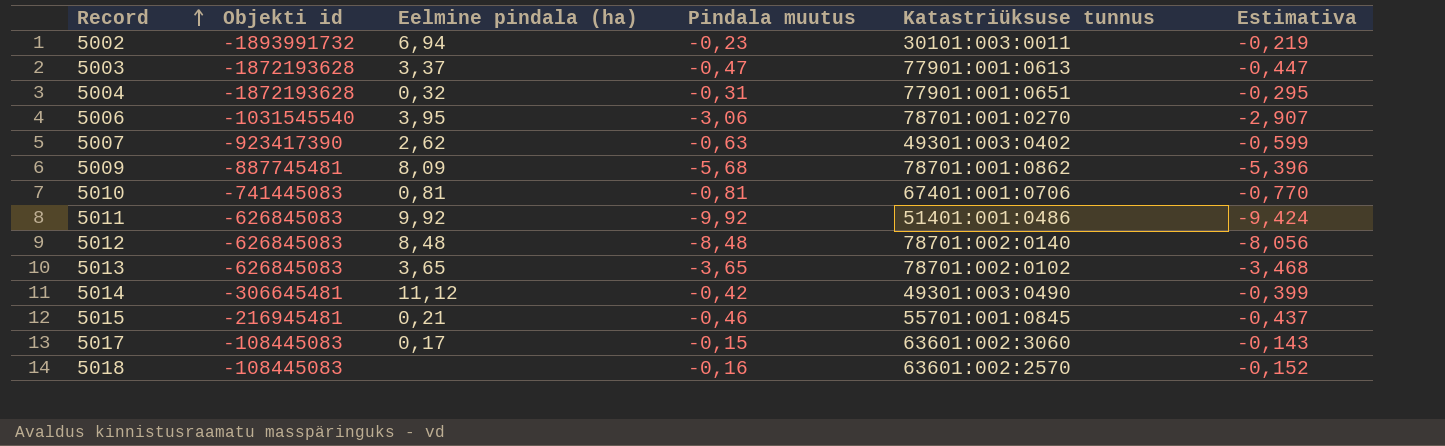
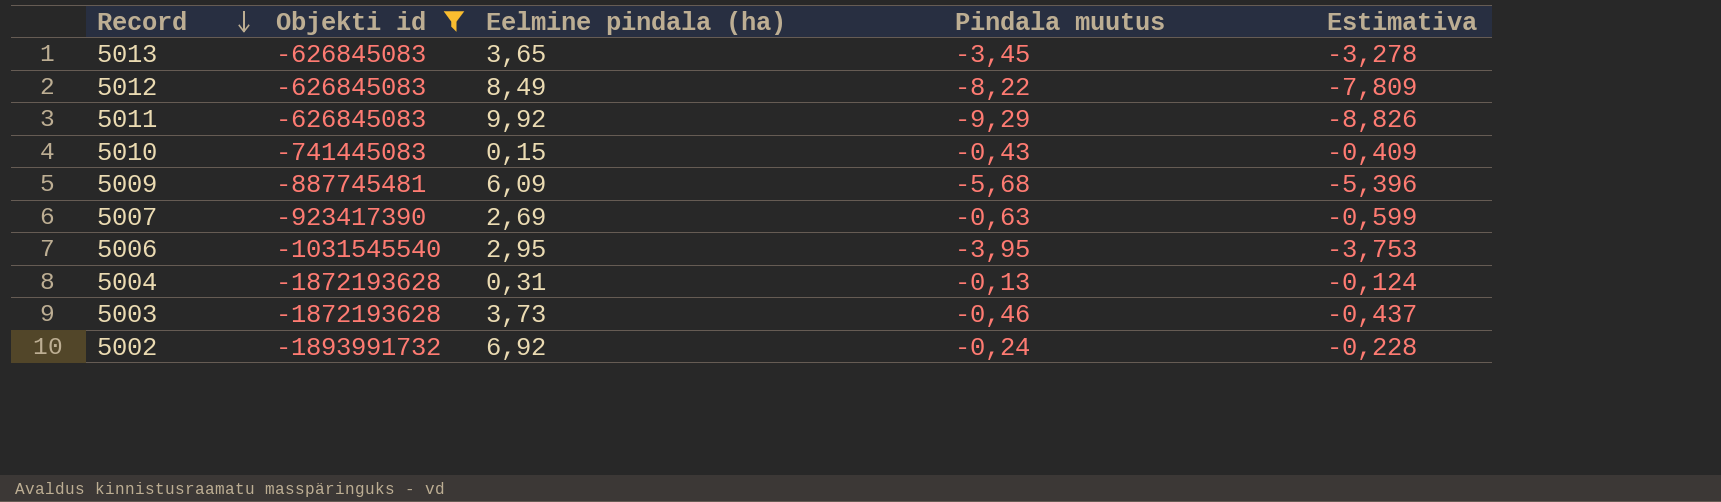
filter: none -> Objekti id <= -626845083
row order: Record ascending -> Record descending
column Katastriüksuse tunnus | position: 5 -> none
5013 | Pindala muutus: -3,65 -> -3,45
5013 | Estimativa: -3,468 -> -3,278
5012 | Eelmine pindala (ha): 8,48 -> 8,49
5012 | Pindala muutus: -8,48 -> -8,22
5012 | Estimativa: -8,056 -> -7,809
5011 | Pindala muutus: -9,92 -> -9,29
5011 | Estimativa: -9,424 -> -8,826
5010 | Eelmine pindala (ha): 0,81 -> 0,15
5010 | Pindala muutus: -0,81 -> -0,43
5010 | Estimativa: -0,770 -> -0,409
5009 | Eelmine pindala (ha): 8,09 -> 6,09
5007 | Eelmine pindala (ha): 2,62 -> 2,69
5006 | Eelmine pindala (ha): 3,95 -> 2,95
5006 | Pindala muutus: -3,06 -> -3,95
5006 | Estimativa: -2,907 -> -3,753
5004 | Eelmine pindala (ha): 0,32 -> 0,31
5004 | Pindala muutus: -0,31 -> -0,13
5004 | Estimativa: -0,295 -> -0,124
5003 | Eelmine pindala (ha): 3,37 -> 3,73
5003 | Pindala muutus: -0,47 -> -0,46
5003 | Estimativa: -0,447 -> -0,437
5002 | Eelmine pindala (ha): 6,94 -> 6,92
5002 | Pindala muutus: -0,23 -> -0,24
5002 | Estimativa: -0,219 -> -0,228

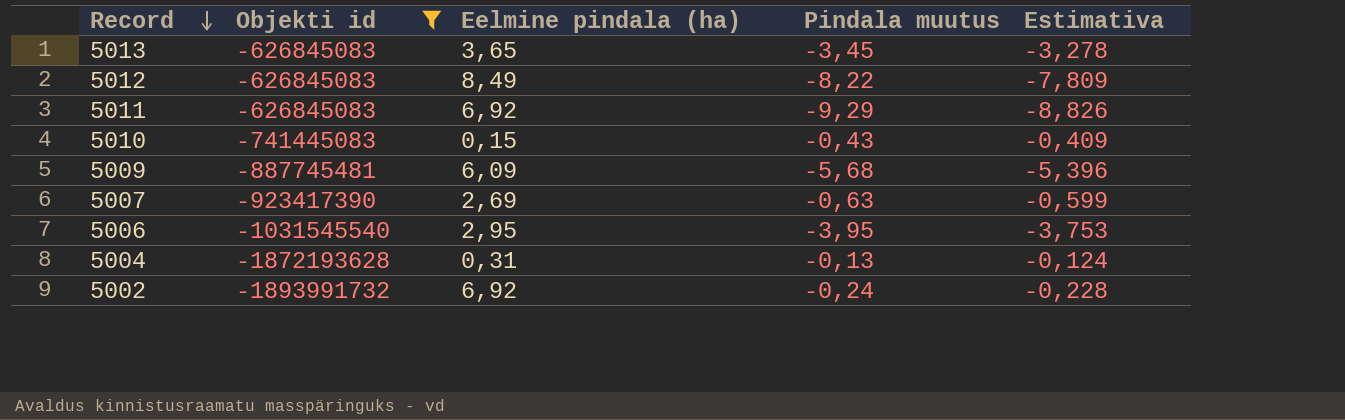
row 5003: -1872193628 | 3,73 | -0,46 | -0,437 -> none
5011 | Eelmine pindala (ha): 9,92 -> 6,92

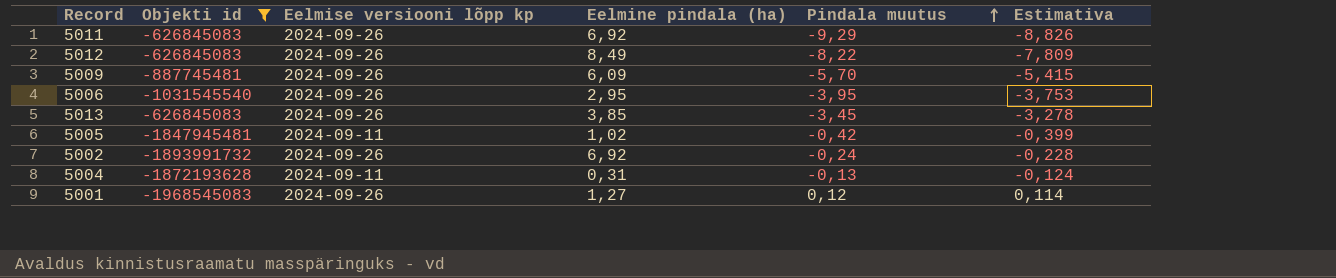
row order: Record descending -> Pindala muutus ascending
column Eelmise versiooni lõpp kp | position: none -> 3
row 5010: -741445083 | 0,15 | -0,43 | -0,409 -> none
row 5007: -923417390 | 2,69 | -0,63 | -0,599 -> none
5009 | Pindala muutus: -5,68 -> -5,70
5009 | Estimativa: -5,396 -> -5,415
5013 | Eelmine pindala (ha): 3,65 -> 3,85
row 5005: none -> -1847945481 | 2024-09-11 | 1,02 | -0,42 | -0,399
row 5001: none -> -1968545083 | 2024-09-26 | 1,27 | 0,12 | 0,114

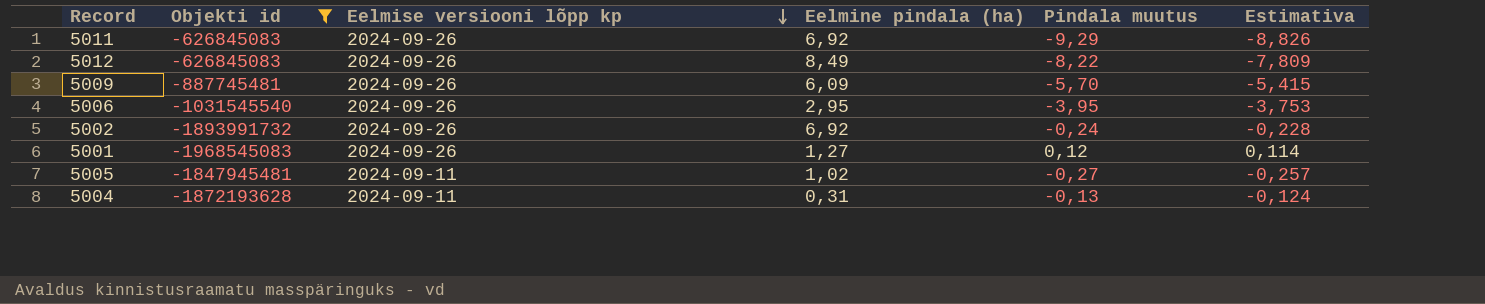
row order: Pindala muutus ascending -> Eelmise versiooni lõpp kp descending
row 5013: -626845083 | 2024-09-26 | 3,85 | -3,45 | -3,278 -> none
5005 | Pindala muutus: -0,42 -> -0,27
5005 | Estimativa: -0,399 -> -0,257

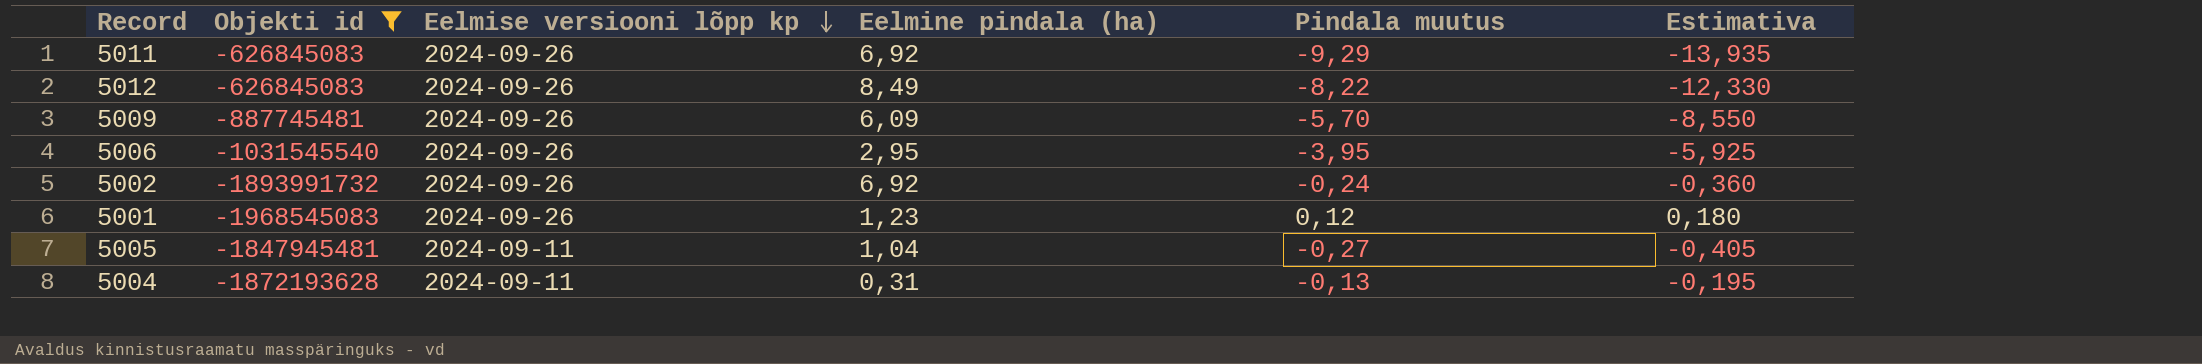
column Estimativa | formula: [Pindala muutus] * 0,95 -> [Pindala muutus] * 1,5
5001 | Eelmine pindala (ha): 1,27 -> 1,23
5005 | Eelmine pindala (ha): 1,02 -> 1,04

